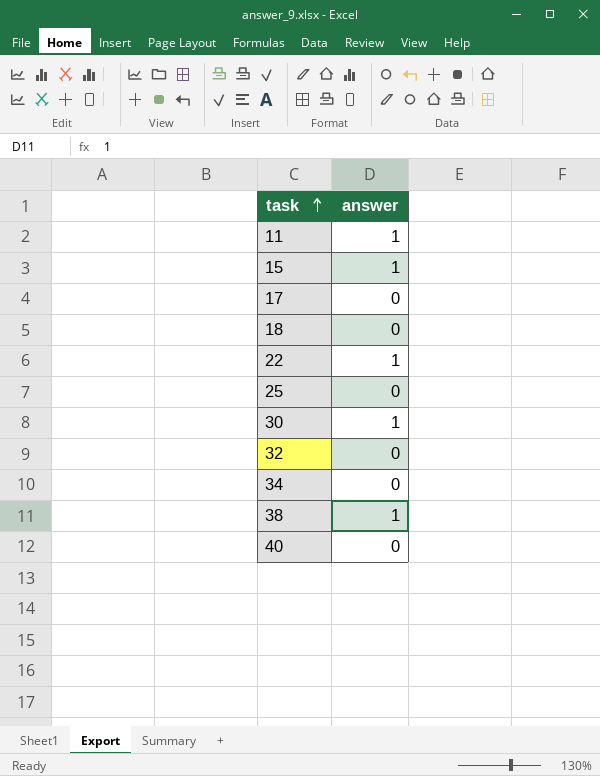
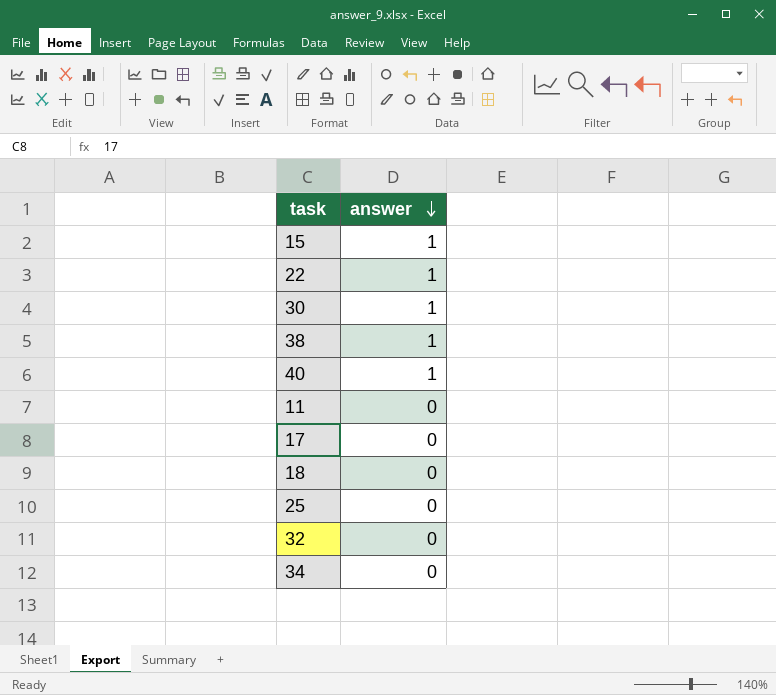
row order: task ascending -> answer descending
40 | answer: 0 -> 1
11 | answer: 1 -> 0

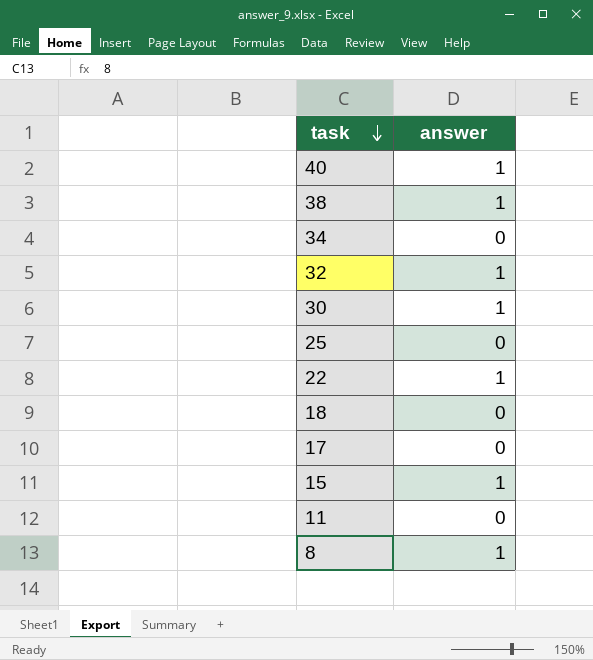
row order: answer descending -> task descending
32 | answer: 0 -> 1
row 8: none -> 1

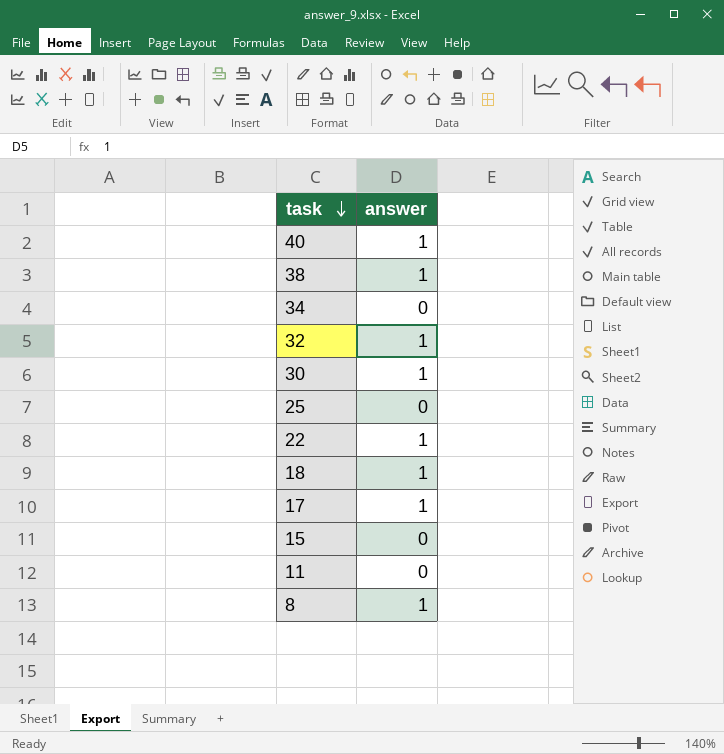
18 | answer: 0 -> 1
17 | answer: 0 -> 1
15 | answer: 1 -> 0

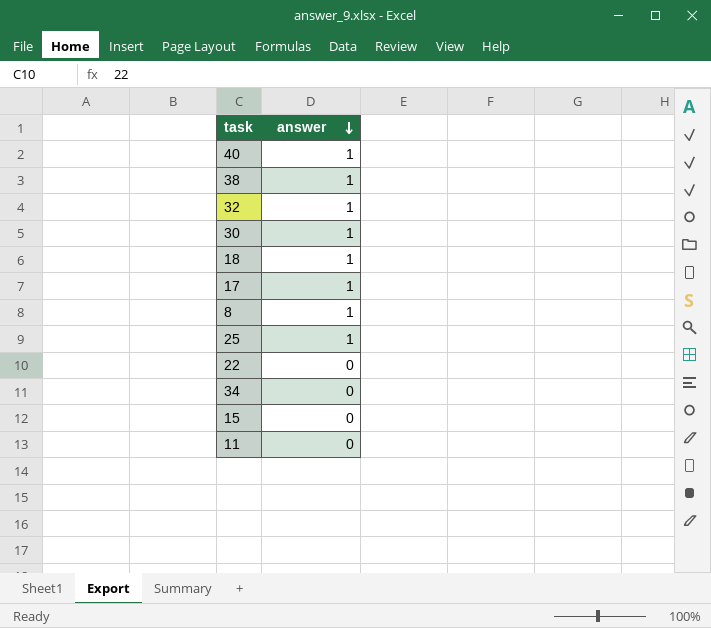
row order: task descending -> answer descending
25 | answer: 0 -> 1
22 | answer: 1 -> 0

